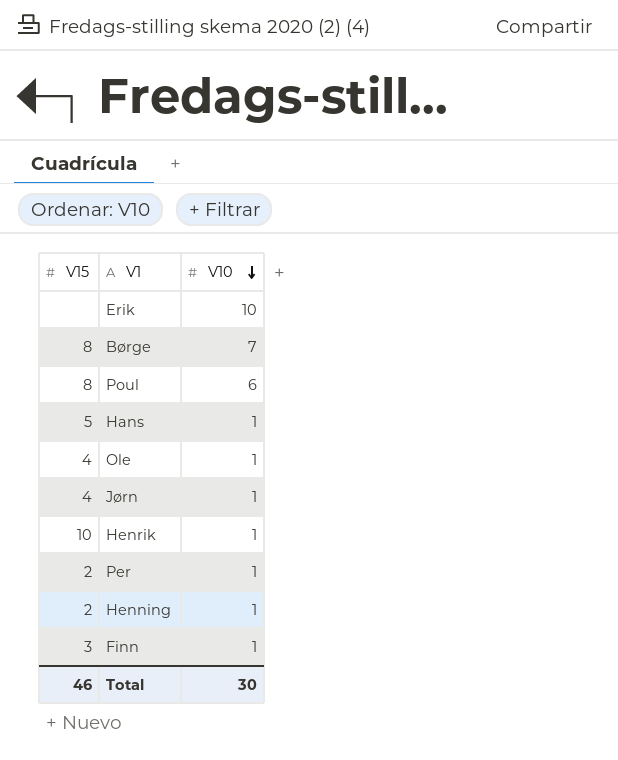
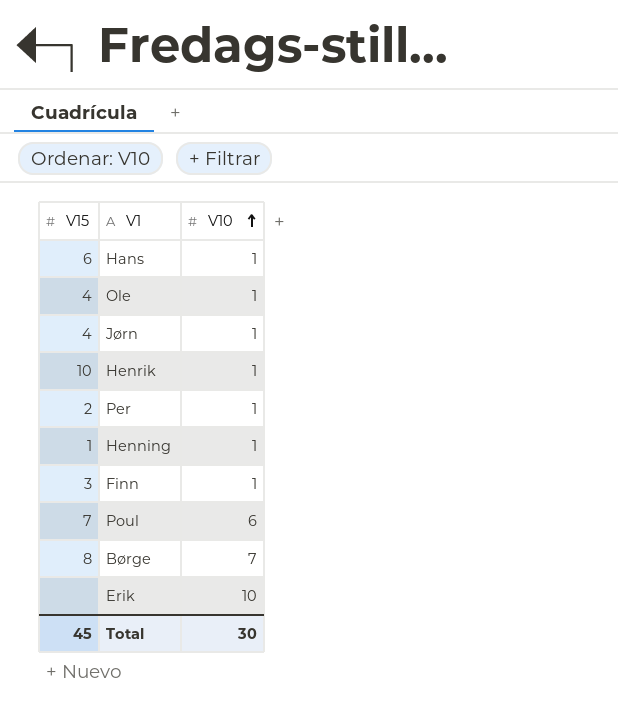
row order: V10 descending -> V10 ascending
Hans | V15: 5 -> 6
Henning | V15: 2 -> 1
Poul | V15: 8 -> 7
Total | V15: 46 -> 45

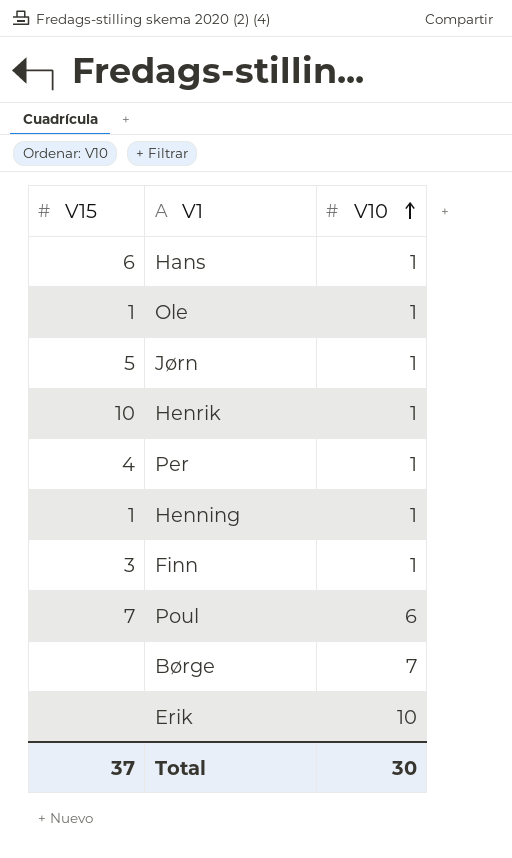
Ole | V15: 4 -> 1
Jørn | V15: 4 -> 5
Per | V15: 2 -> 4
Børge | V15: 8 -> none
Total | V15: 45 -> 37

